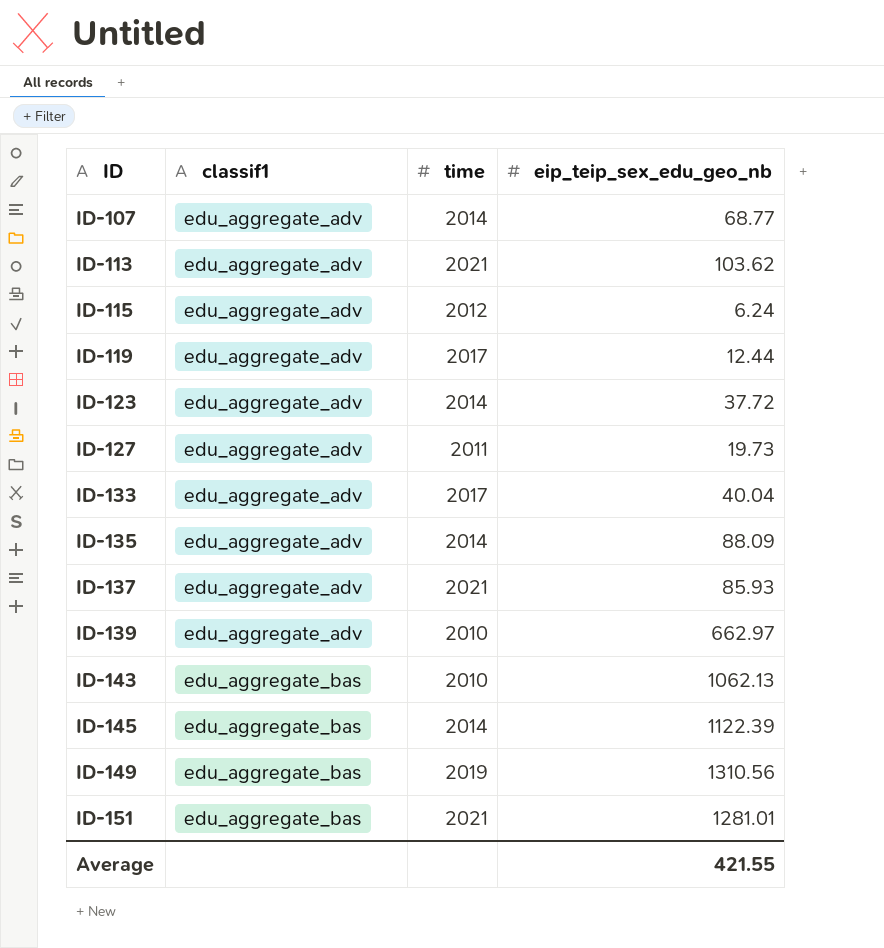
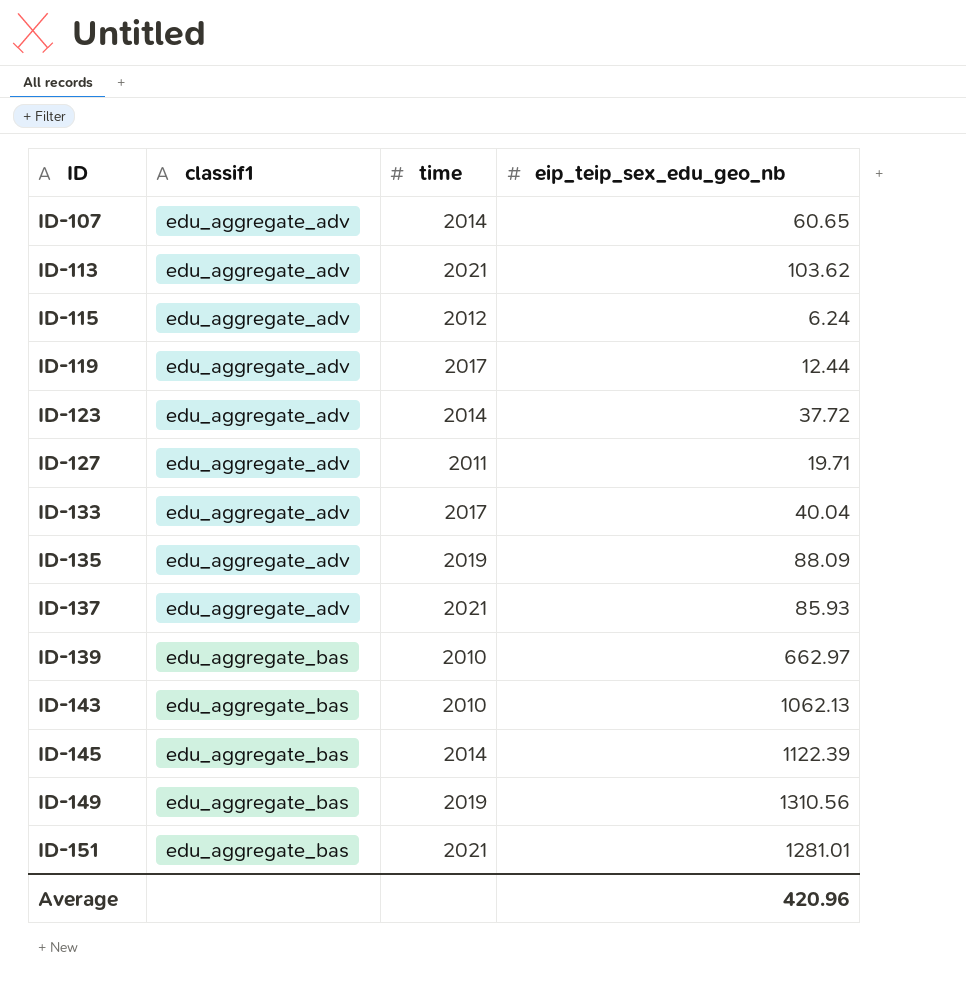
ID-107 | eip_teip_sex_edu_geo_nb: 68.77 -> 60.65
ID-127 | eip_teip_sex_edu_geo_nb: 19.73 -> 19.71
ID-135 | time: 2014 -> 2019
ID-139 | classif1: edu_aggregate_adv -> edu_aggregate_bas
Average | eip_teip_sex_edu_geo_nb: 421.55 -> 420.96

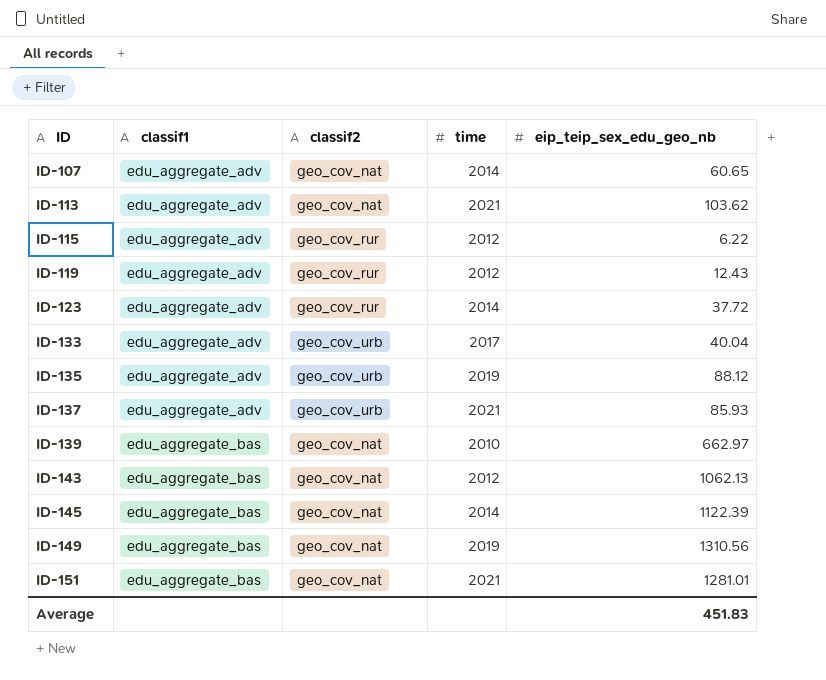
column classif2 | position: none -> 3
row ID-127: edu_aggregate_adv | 2011 | 19.71 -> none
ID-115 | eip_teip_sex_edu_geo_nb: 6.24 -> 6.22
ID-119 | time: 2017 -> 2012
ID-119 | eip_teip_sex_edu_geo_nb: 12.44 -> 12.43
ID-135 | eip_teip_sex_edu_geo_nb: 88.09 -> 88.12
ID-143 | time: 2010 -> 2012
Average | eip_teip_sex_edu_geo_nb: 420.96 -> 451.83

